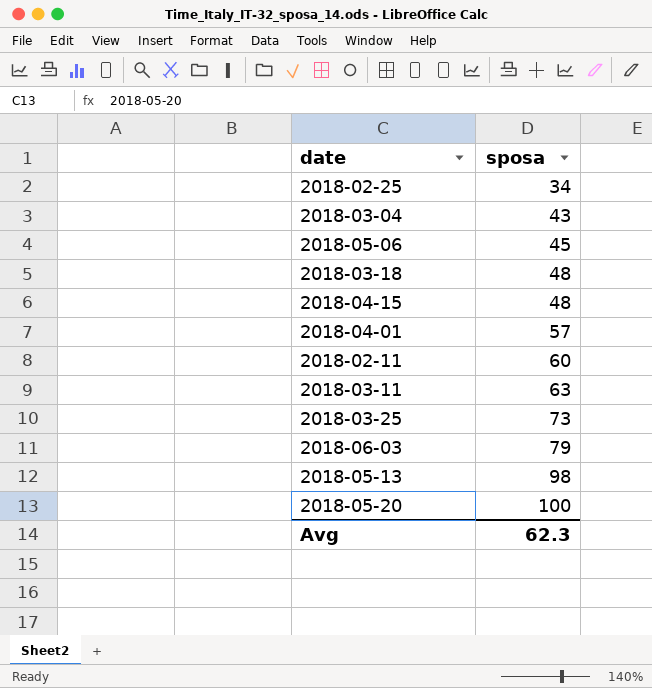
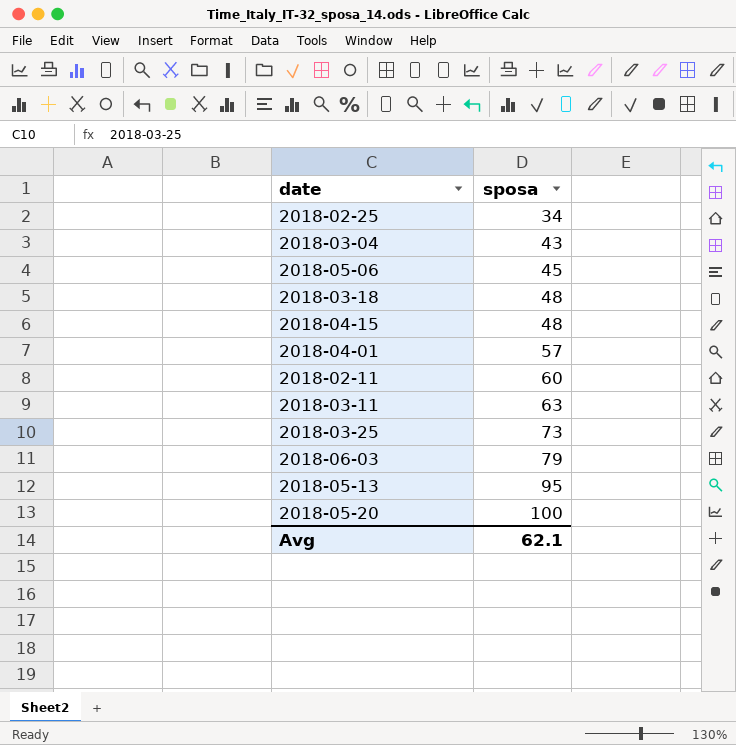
2018-05-13 | sposa: 98 -> 95
Avg | sposa: 62.3 -> 62.1

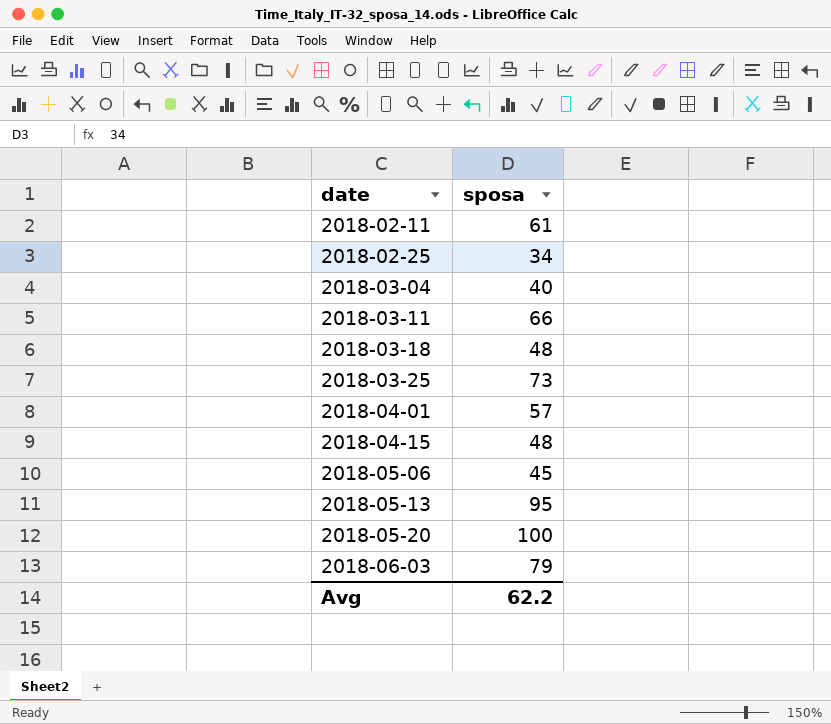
row order: sposa ascending -> date ascending
2018-02-11 | sposa: 60 -> 61
2018-03-04 | sposa: 43 -> 40
2018-03-11 | sposa: 63 -> 66
Avg | sposa: 62.1 -> 62.2

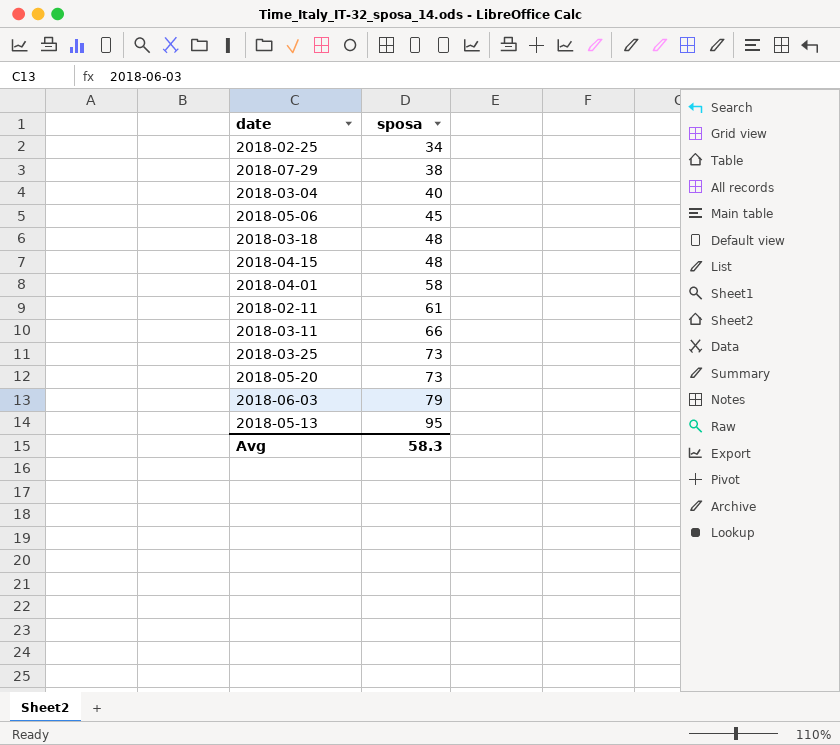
row order: date ascending -> sposa ascending
row 2018-07-29: none -> 38
2018-04-01 | sposa: 57 -> 58
2018-05-20 | sposa: 100 -> 73
Avg | sposa: 62.2 -> 58.3

